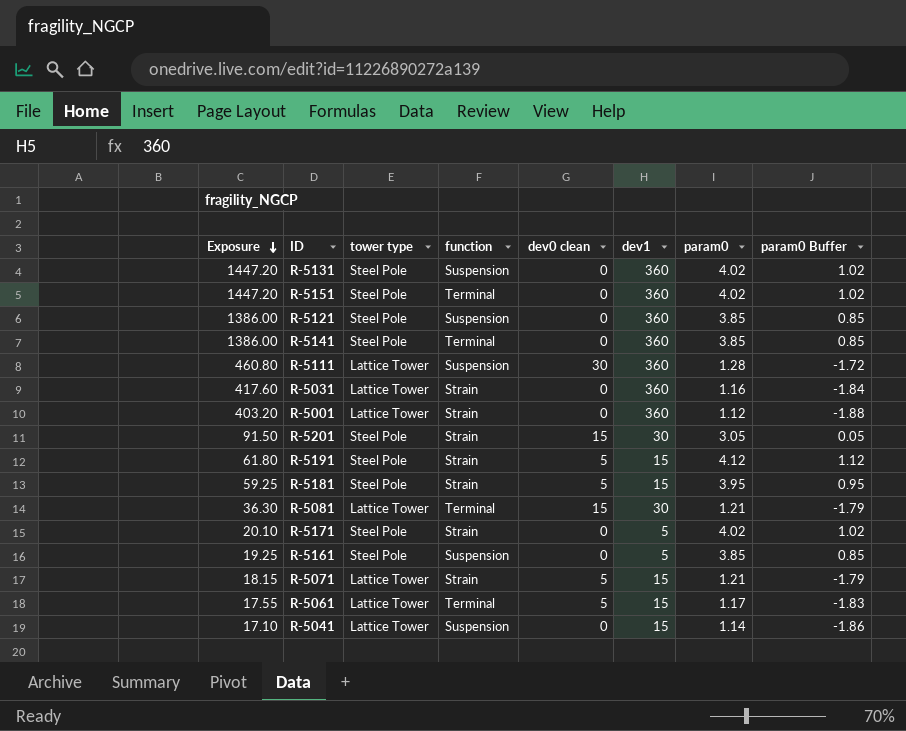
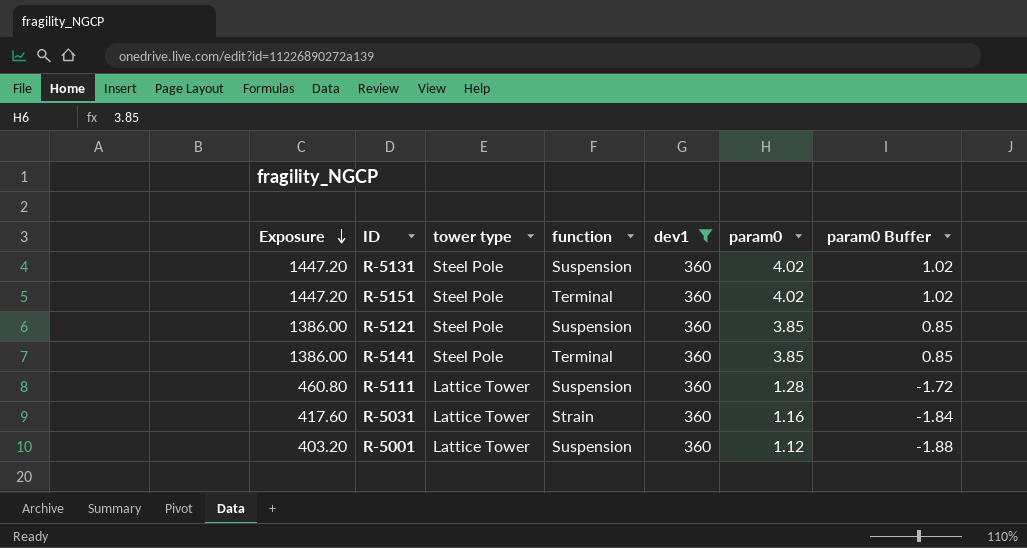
filter: none -> dev1 = 360
column dev0 clean | position: 5 -> none
R-5001 | function: Strain -> Suspension

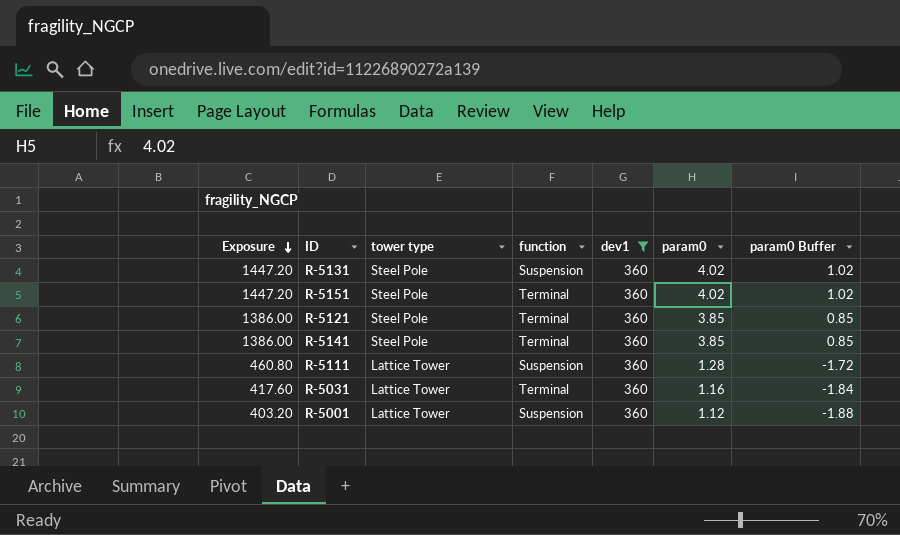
R-5121 | function: Suspension -> Terminal
R-5031 | function: Strain -> Terminal

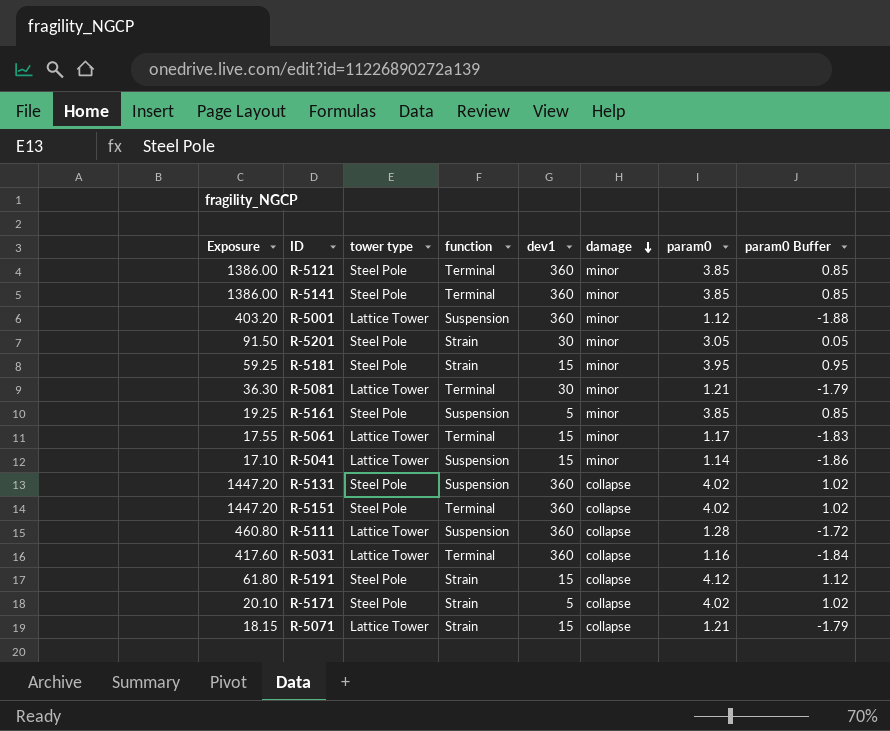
filter: dev1 = 360 -> none
row order: Exposure descending -> damage descending
column damage | position: none -> 6

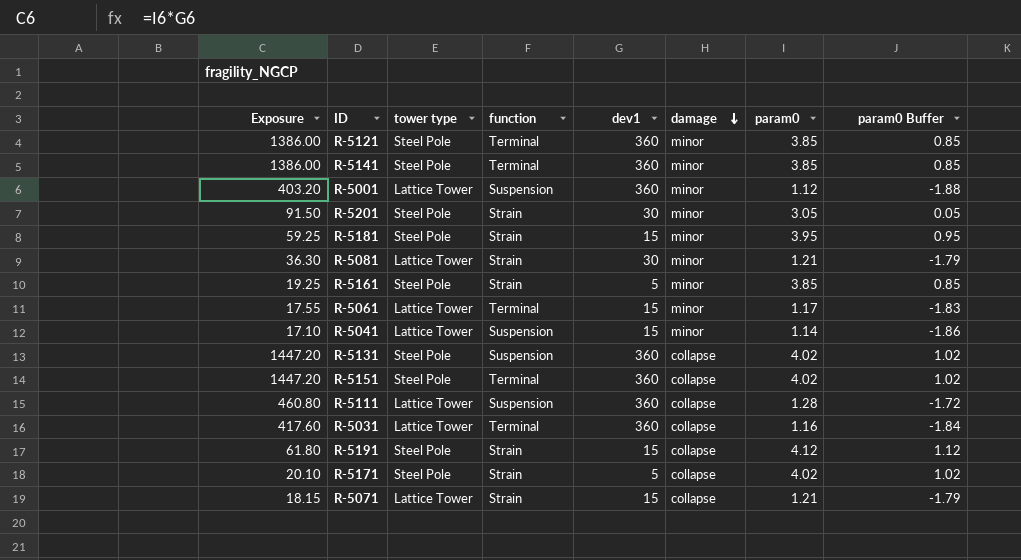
R-5081 | function: Terminal -> Strain
R-5161 | function: Suspension -> Strain

